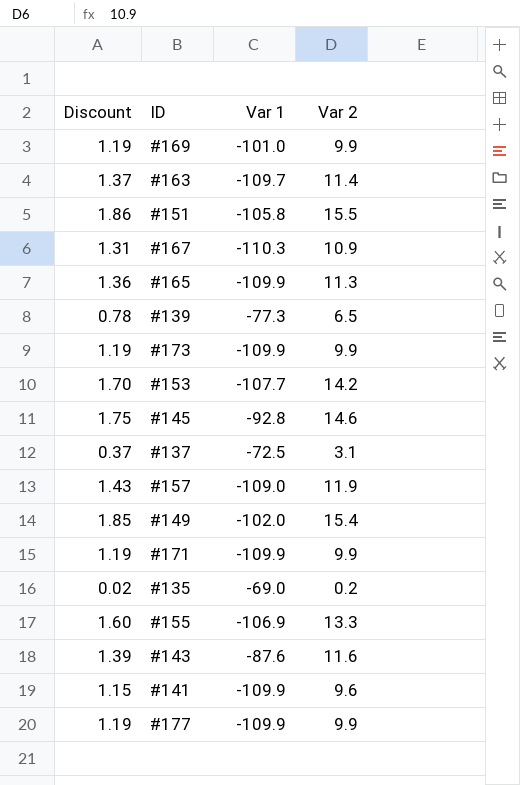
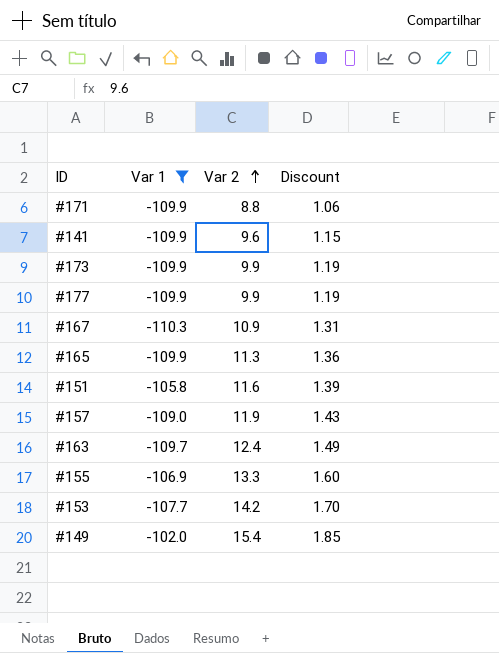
filter: none -> Var 1 <= -102.0
row order: none -> Var 2 ascending
column Discount | position: 1 -> 4
#171 | Var 2: 9.9 -> 8.8
#171 | Discount: 1.19 -> 1.06
#151 | Var 2: 15.5 -> 11.6
#151 | Discount: 1.86 -> 1.39
#163 | Var 2: 11.4 -> 12.4
#163 | Discount: 1.37 -> 1.49

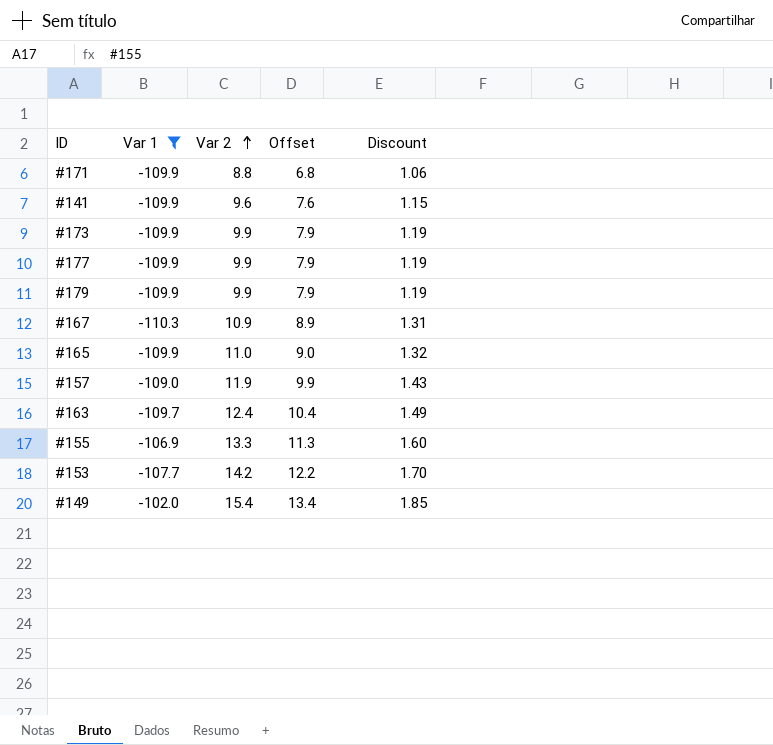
column Offset | formula: none -> [Var 2] - 2
row #151: -105.8 | 11.6 | 1.39 -> none
row #179: none -> -109.9 | 9.9 | 7.9 | 1.19
#165 | Var 2: 11.3 -> 11.0
#165 | Discount: 1.36 -> 1.32

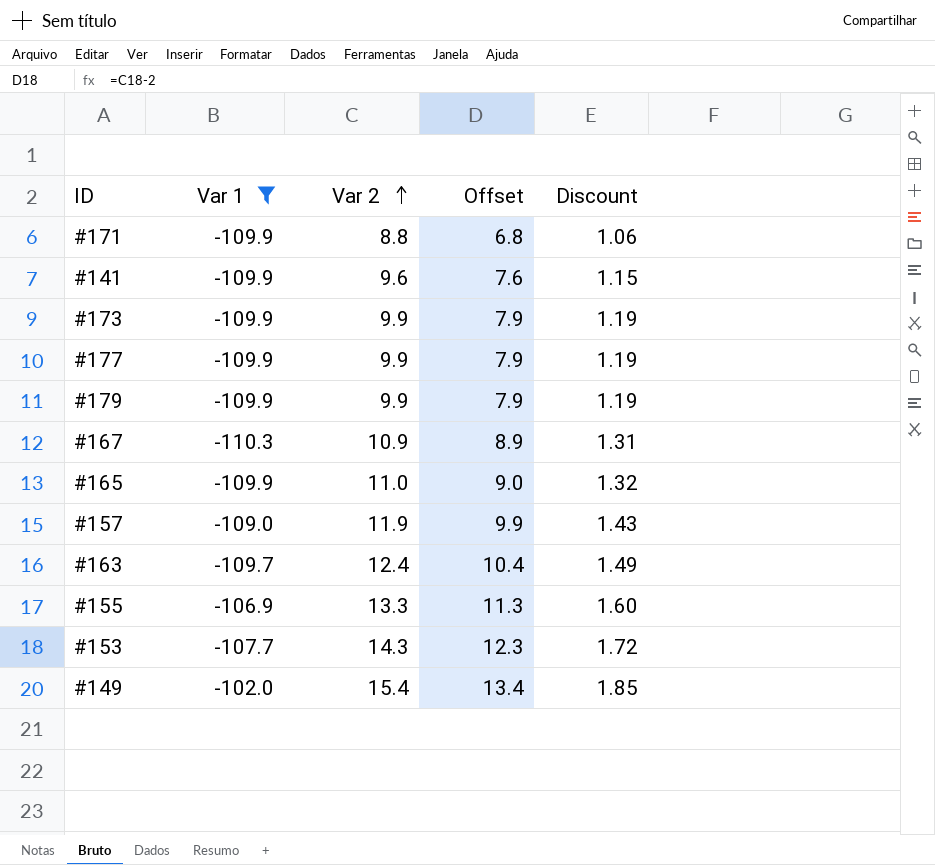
#153 | Var 2: 14.2 -> 14.3
#153 | Offset: 12.2 -> 12.3
#153 | Discount: 1.70 -> 1.72

